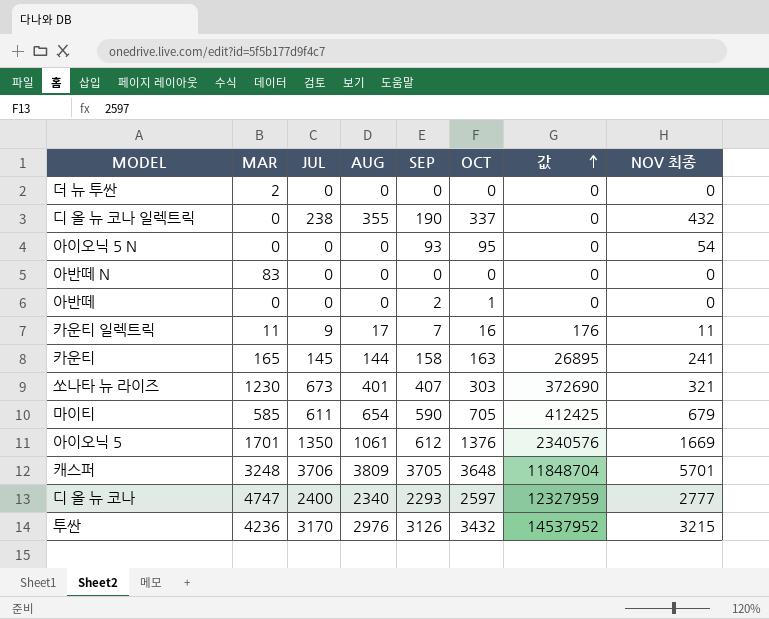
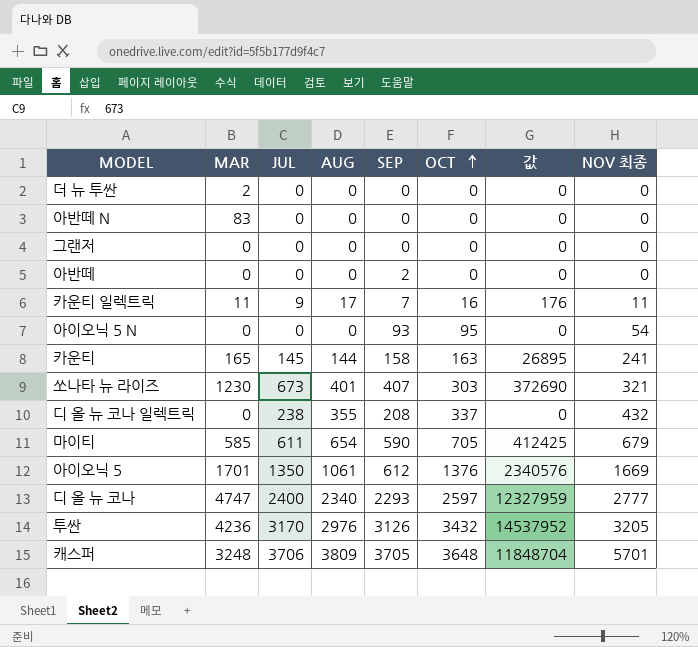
row order: 값 ascending -> OCT ascending
row 그랜저: none -> 0 | 0 | 0 | 0 | 0 | 0 | 0
아반떼 | OCT: 1 -> 0
디 올 뉴 코나 일렉트릭 | SEP: 190 -> 208
투싼 | NOV 최종: 3215 -> 3205

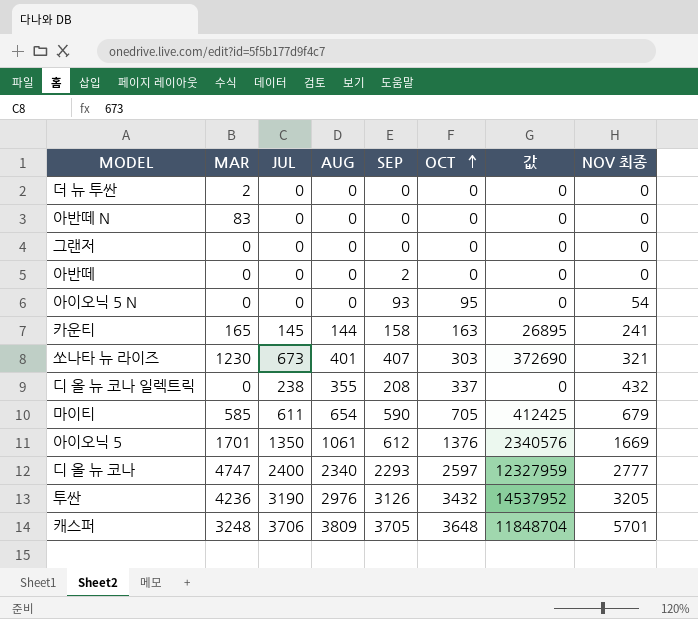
row 카운티 일렉트릭: 11 | 9 | 17 | 7 | 16 | 176 | 11 -> none
투싼 | JUL: 3170 -> 3190

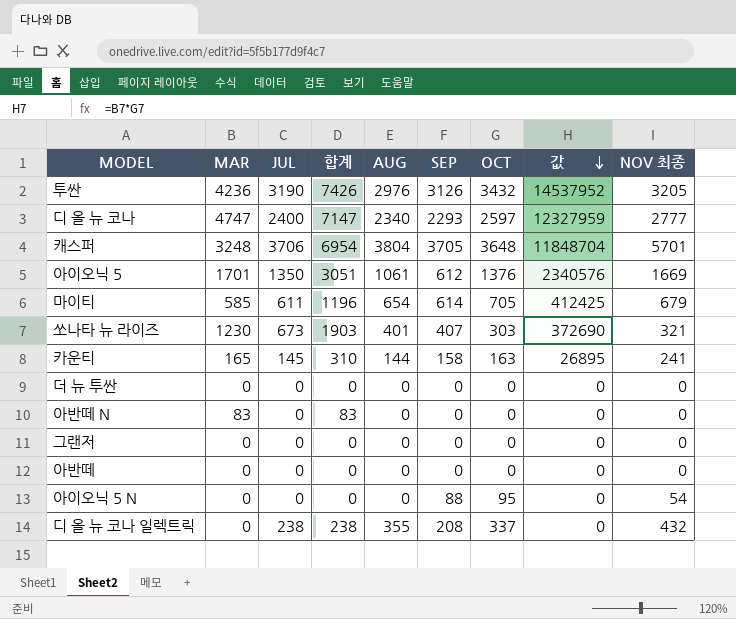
row order: OCT ascending -> 값 descending
column 합계 | formula: none -> [MAR] + [JUL]
캐스퍼 | AUG: 3809 -> 3804
마이티 | SEP: 590 -> 614
더 뉴 투싼 | MAR: 2 -> 0
아반떼 | SEP: 2 -> 0
아이오닉 5 N | SEP: 93 -> 88

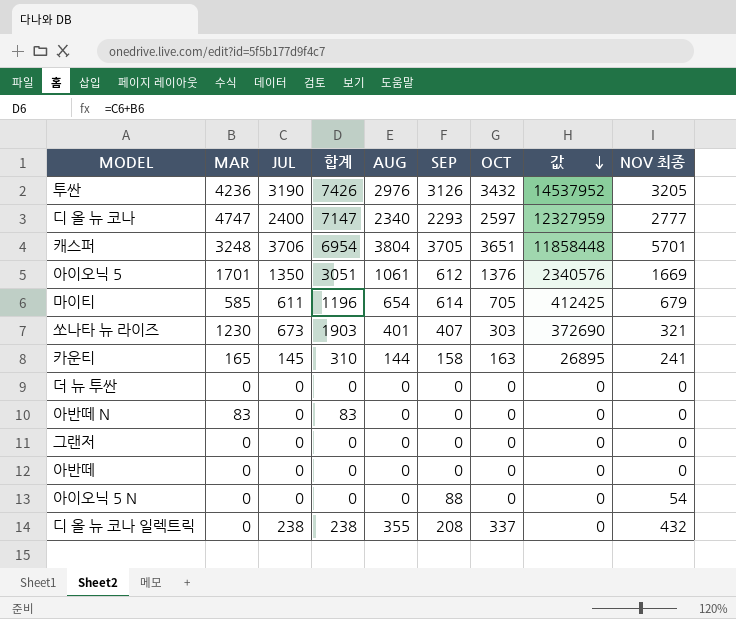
캐스퍼 | OCT: 3648 -> 3651
캐스퍼 | 값: 11848704 -> 11858448
아이오닉 5 N | OCT: 95 -> 0

